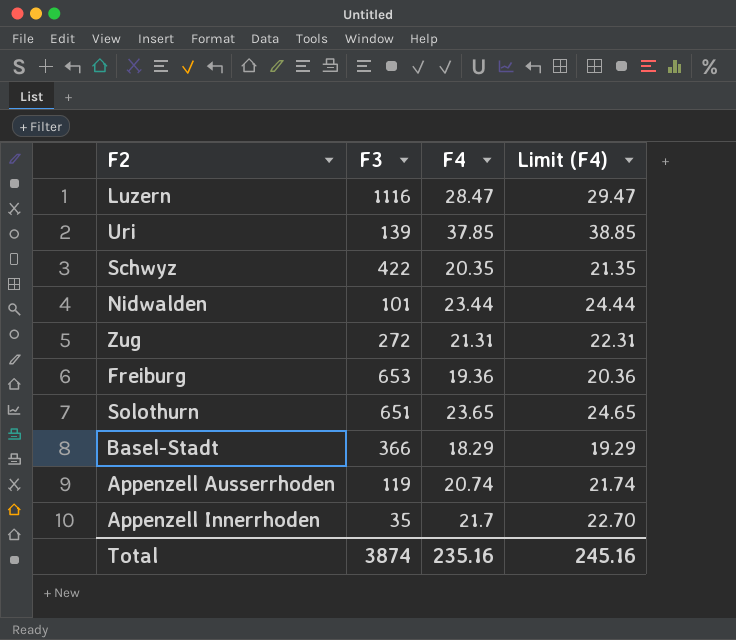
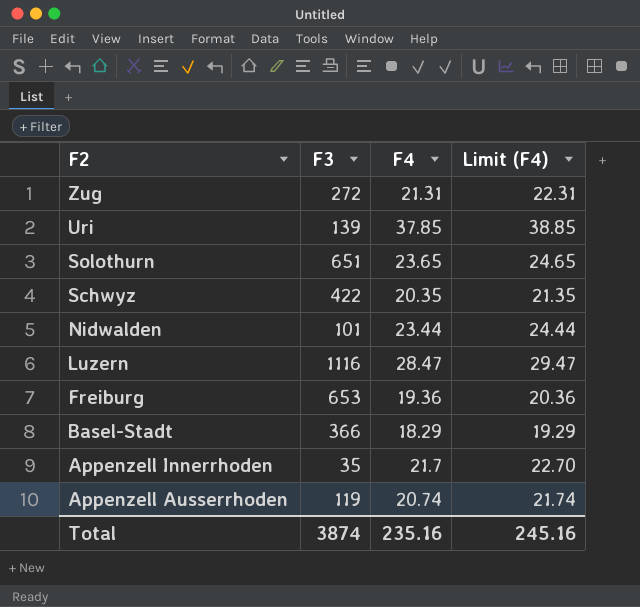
row order: none -> F2 descending

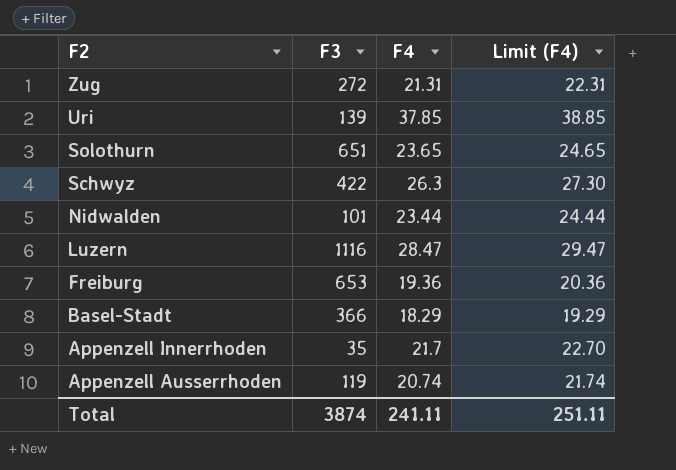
Schwyz | F4: 20.35 -> 26.3
Schwyz | Limit (F4): 21.35 -> 27.30
Total | F4: 235.16 -> 241.11
Total | Limit (F4): 245.16 -> 251.11

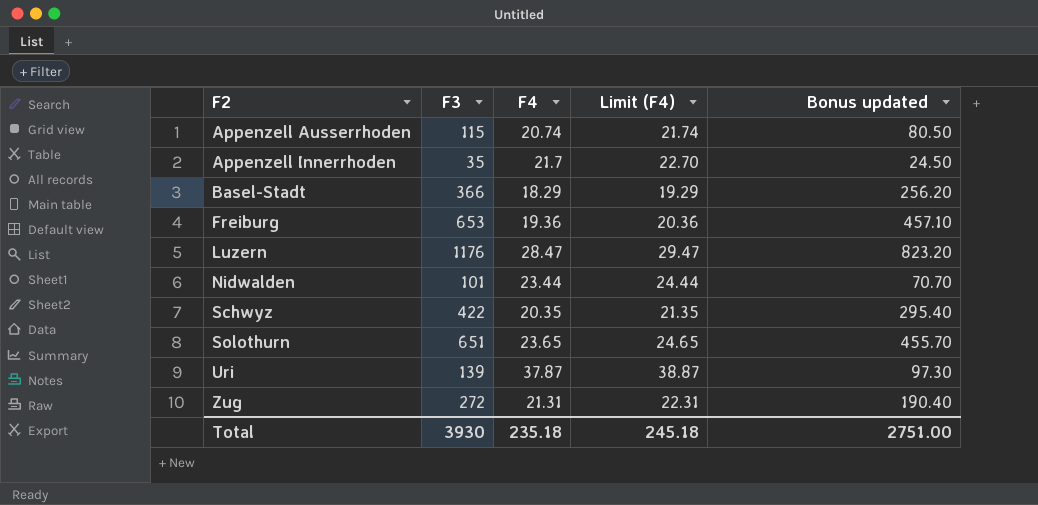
row order: F2 descending -> F2 ascending
column Bonus updated | formula: none -> [F3] * 0.7
Appenzell Ausserrhoden | F3: 119 -> 115
Luzern | F3: 1116 -> 1176
Schwyz | F4: 26.3 -> 20.35
Schwyz | Limit (F4): 27.30 -> 21.35
Uri | F4: 37.85 -> 37.87
Uri | Limit (F4): 38.85 -> 38.87
Total | F3: 3874 -> 3930
Total | F4: 241.11 -> 235.18
Total | Limit (F4): 251.11 -> 245.18

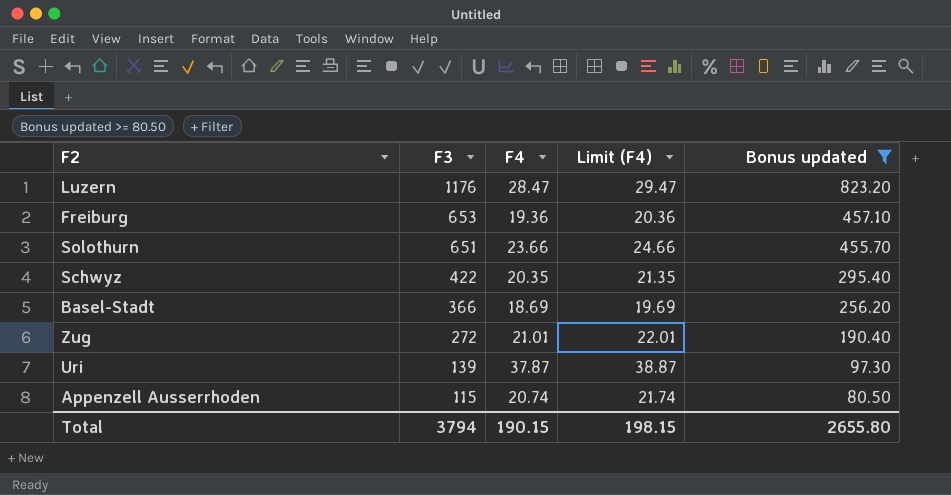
filter: none -> Bonus updated >= 80.50
row order: F2 ascending -> F3 descending
Solothurn | F4: 23.65 -> 23.66
Solothurn | Limit (F4): 24.65 -> 24.66
Basel-Stadt | F4: 18.29 -> 18.69
Basel-Stadt | Limit (F4): 19.29 -> 19.69
Zug | F4: 21.31 -> 21.01
Zug | Limit (F4): 22.31 -> 22.01
Total | F3: 3930 -> 3794
Total | F4: 235.18 -> 190.15
Total | Limit (F4): 245.18 -> 198.15
Total | Bonus updated: 2751.00 -> 2655.80

